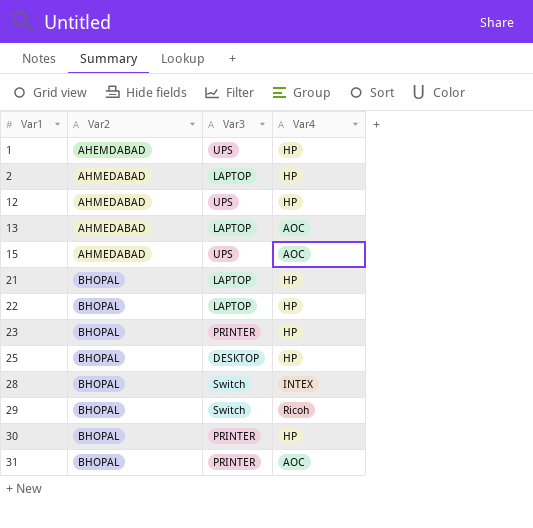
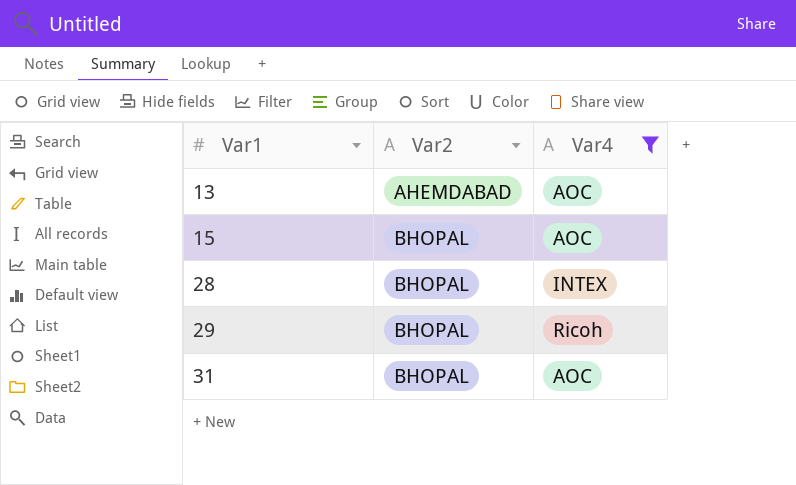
filter: none -> Var4 != HP
column Var3 | position: 3 -> none
13 | Var2: AHMEDABAD -> AHEMDABAD
15 | Var2: AHMEDABAD -> BHOPAL

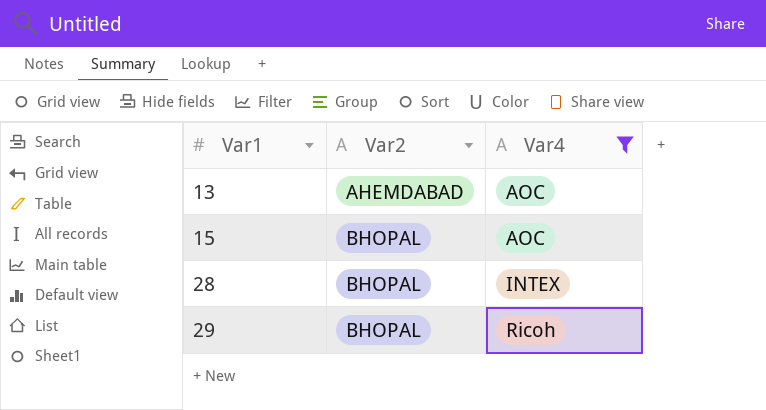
row 31: BHOPAL | AOC -> none

